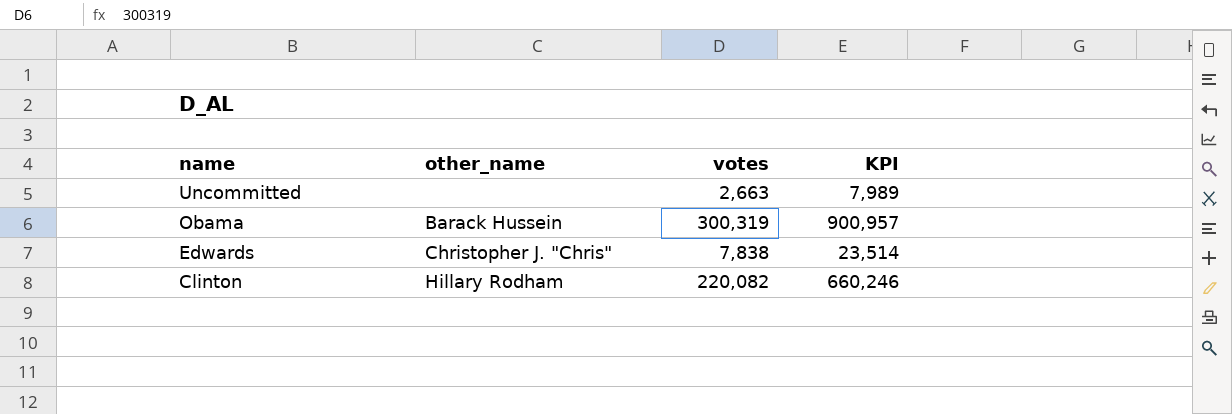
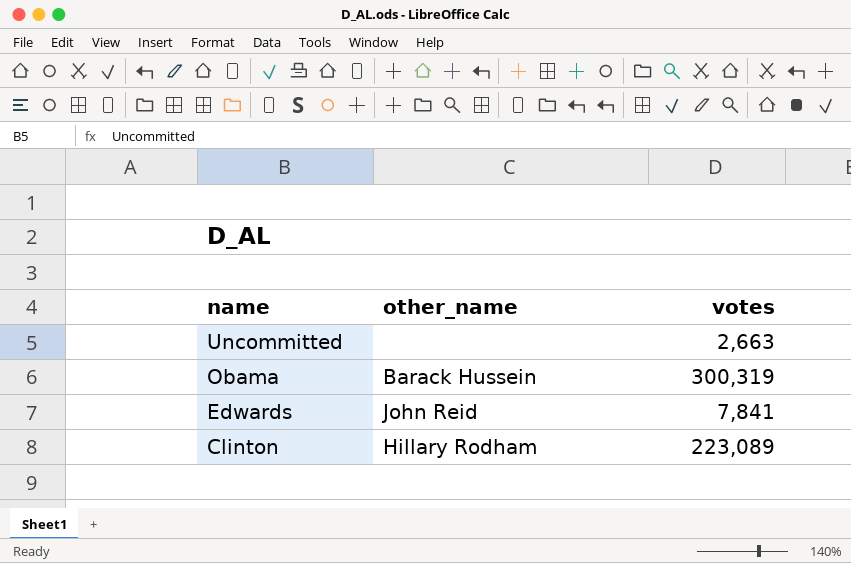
column KPI | formula: [votes] * 3 -> none
Edwards | other_name: Christopher J. "Chris" -> John Reid
Edwards | votes: 7,838 -> 7,841
Clinton | votes: 220,082 -> 223,089

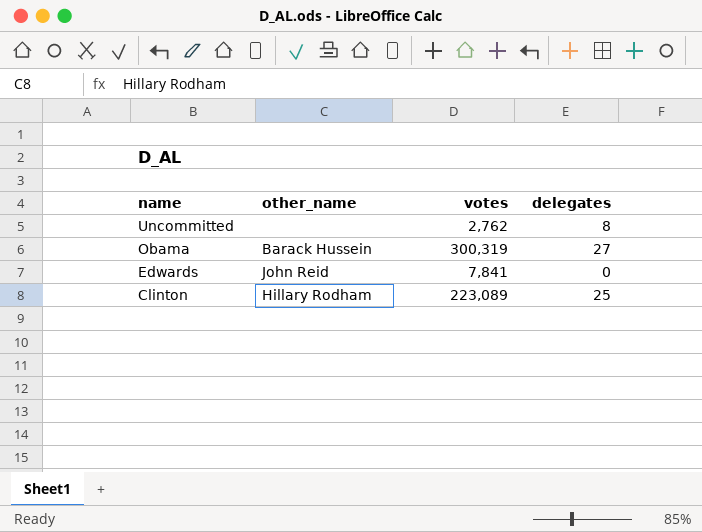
column delegates | position: none -> 4
Uncommitted | votes: 2,663 -> 2,762

